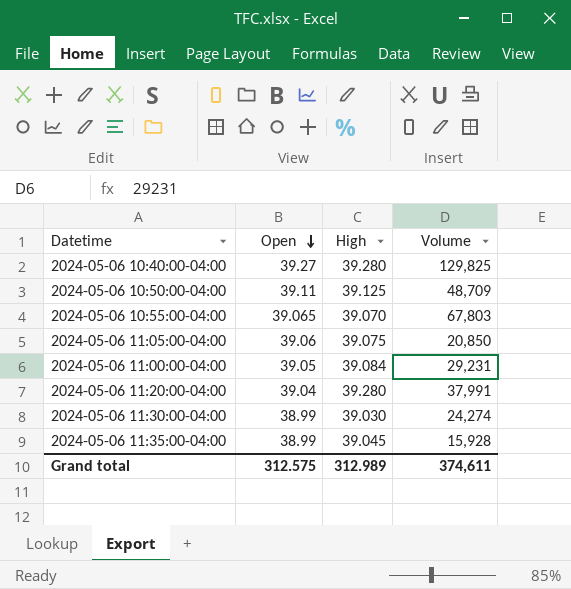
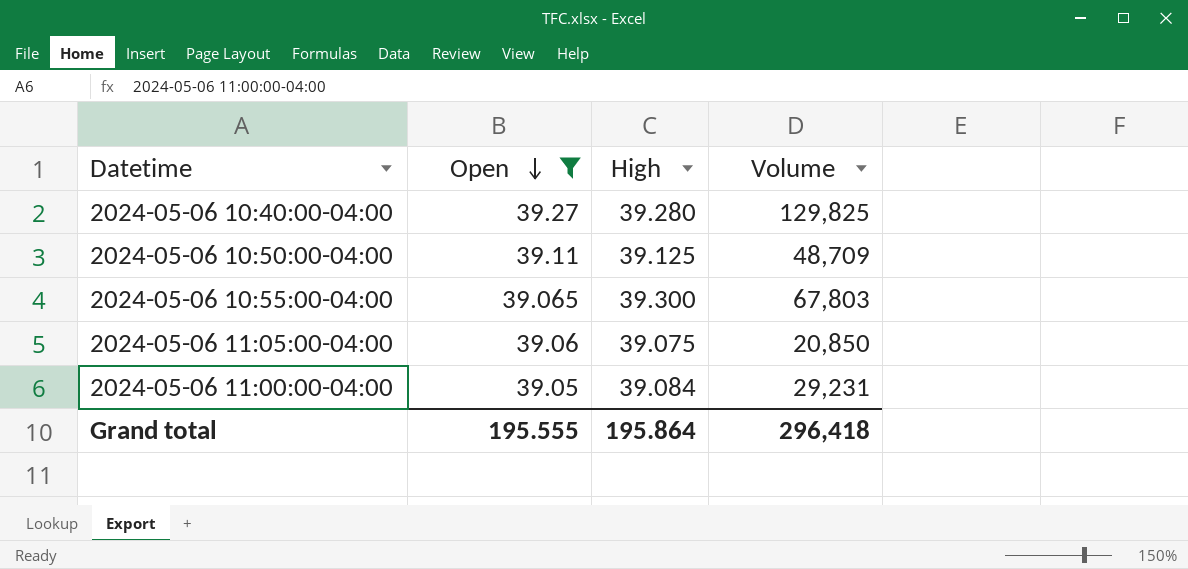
filter: none -> Open >= 39.05
2024-05-06 10:55:00-04:00 | High: 39.070 -> 39.300
Grand total | Open: 312.575 -> 195.555
Grand total | High: 312.989 -> 195.864
Grand total | Volume: 374,611 -> 296,418

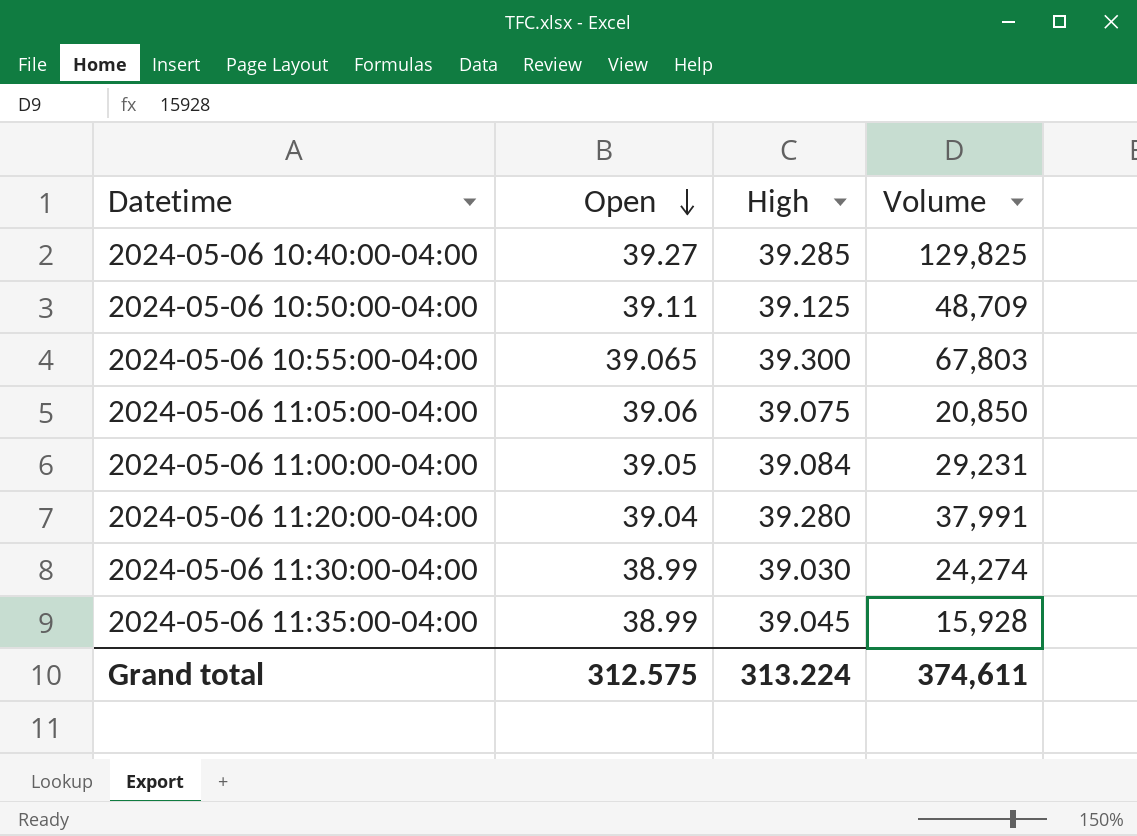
filter: Open >= 39.05 -> none
2024-05-06 10:40:00-04:00 | High: 39.280 -> 39.285
Grand total | Open: 195.555 -> 312.575
Grand total | High: 195.864 -> 313.224
Grand total | Volume: 296,418 -> 374,611

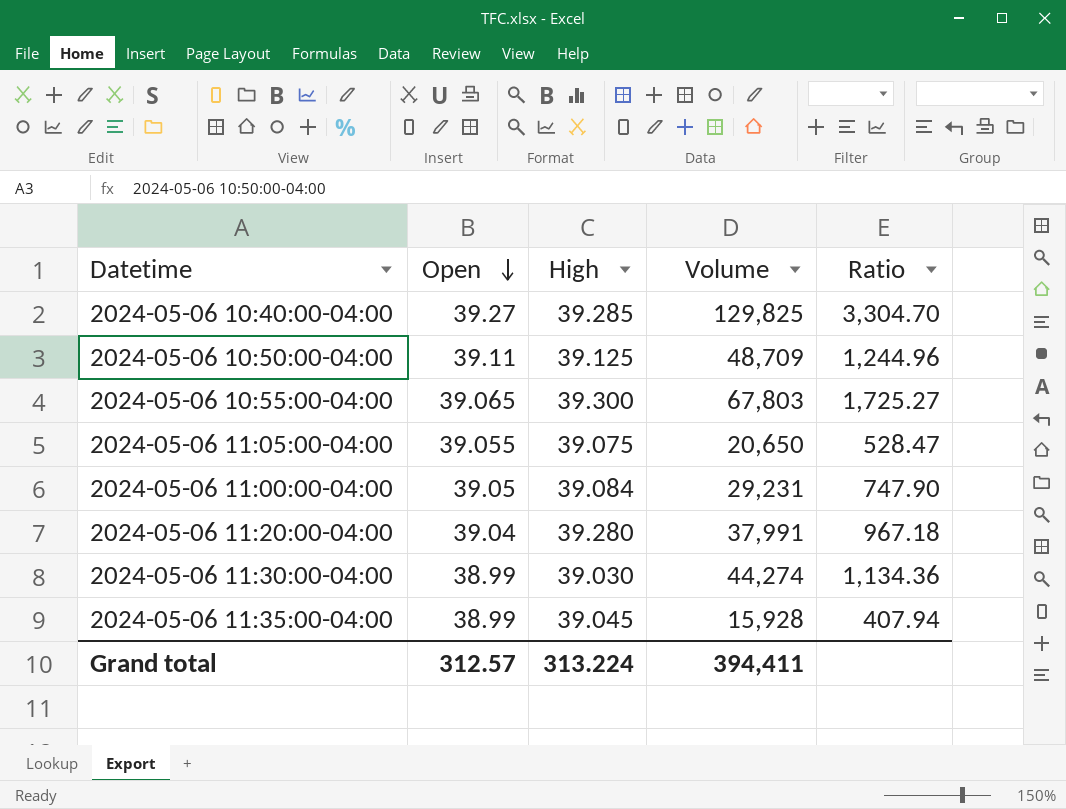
column Ratio | formula: none -> [Volume] / [High]
2024-05-06 11:05:00-04:00 | Open: 39.06 -> 39.055
2024-05-06 11:05:00-04:00 | Volume: 20,850 -> 20,650
2024-05-06 11:30:00-04:00 | Volume: 24,274 -> 44,274
Grand total | Open: 312.575 -> 312.57
Grand total | Volume: 374,611 -> 394,411

